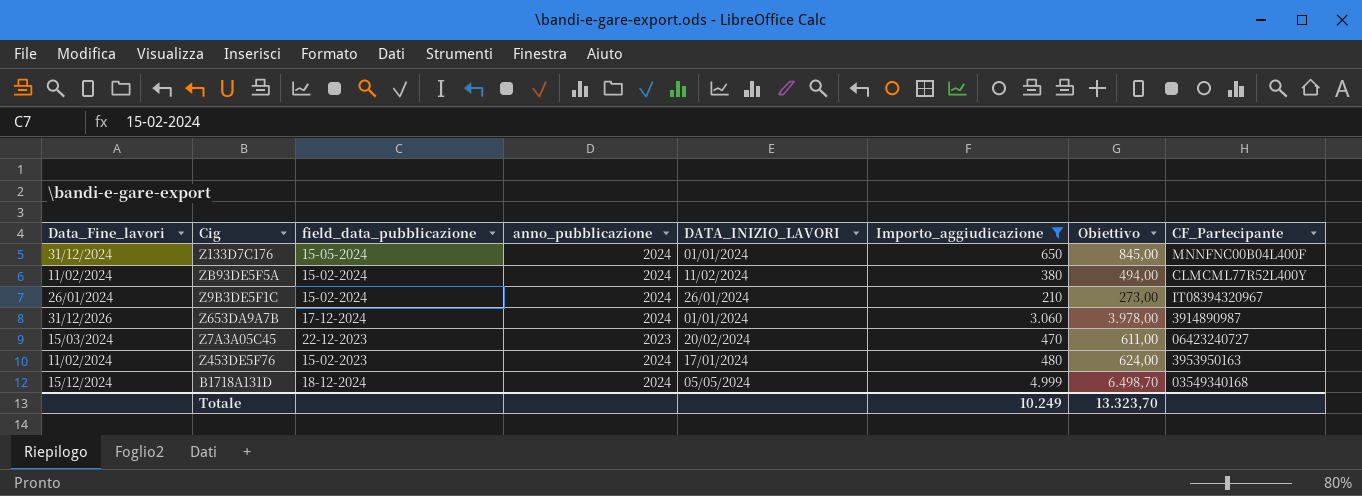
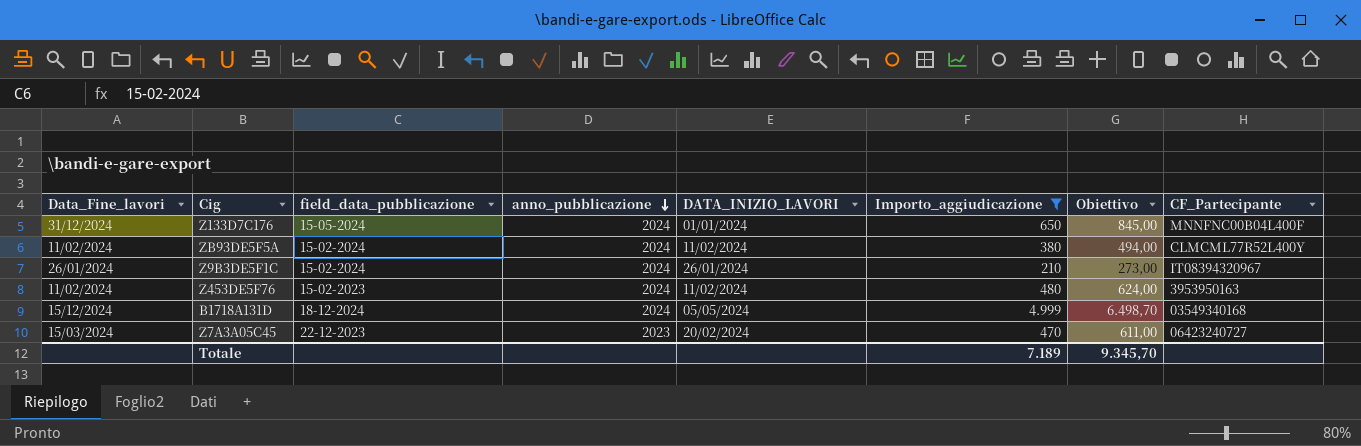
row order: none -> anno_pubblicazione descending
row Z653DA9A7B: 31/12/2026 | 17-12-2024 | 2024 | 01/01/2024 | 3.060 | 3.978,00 | 3914890987 -> none
Z453DE5F76 | DATA_INIZIO_LAVORI: 17/01/2024 -> 11/02/2024
Totale | Importo_aggiudicazione: 10.249 -> 7.189
Totale | Obiettivo: 13.323,70 -> 9.345,70

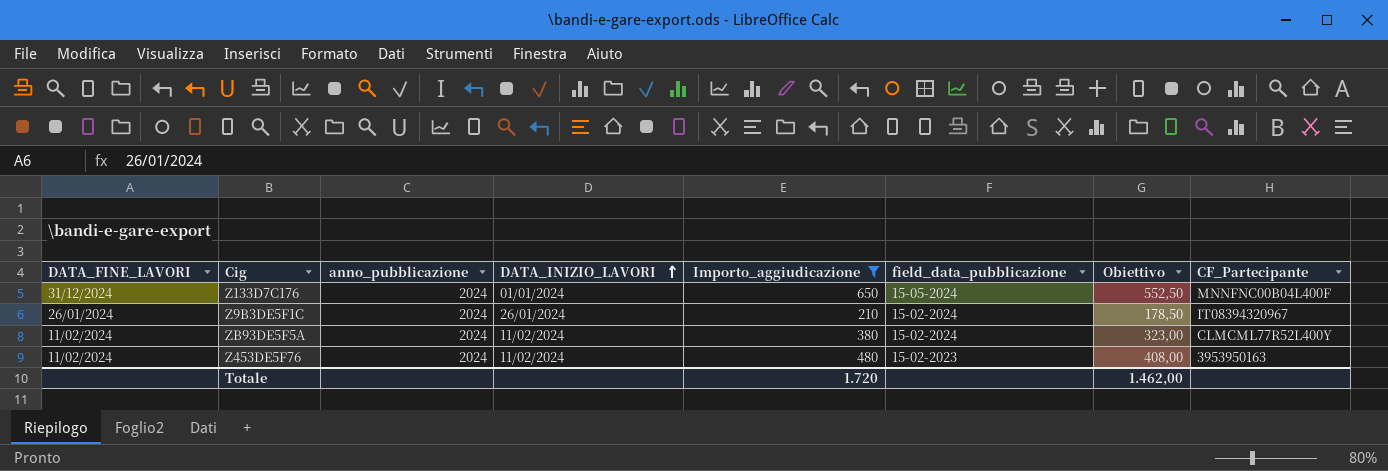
row order: anno_pubblicazione descending -> DATA_INIZIO_LAVORI ascending
column name: Data_Fine_lavori -> DATA_FINE_LAVORI
column field_data_pubblicazione | position: 3 -> 6
column Obiettivo | formula: [Importo_aggiudicazione] * 1,3 -> [Importo_aggiudicazione] * 0,85
row B1718A131D: 15/12/2024 | 18-12-2024 | 2024 | 05/05/2024 | 4.999 | 6.498,70 | 03549340168 -> none
row Z7A3A05C45: 15/03/2024 | 22-12-2023 | 2023 | 20/02/2024 | 470 | 611,00 | 06423240727 -> none
Totale | Importo_aggiudicazione: 7.189 -> 1.720
Totale | Obiettivo: 9.345,70 -> 1.462,00

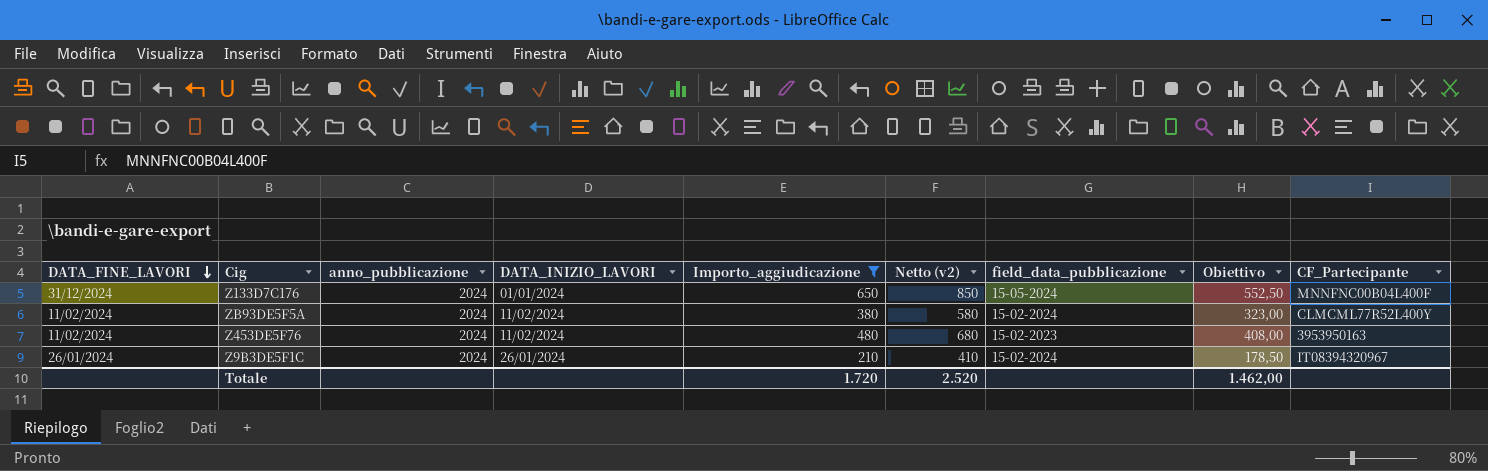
row order: DATA_INIZIO_LAVORI ascending -> DATA_FINE_LAVORI descending
column Netto (v2) | formula: none -> [Importo_aggiudicazione] + 200

